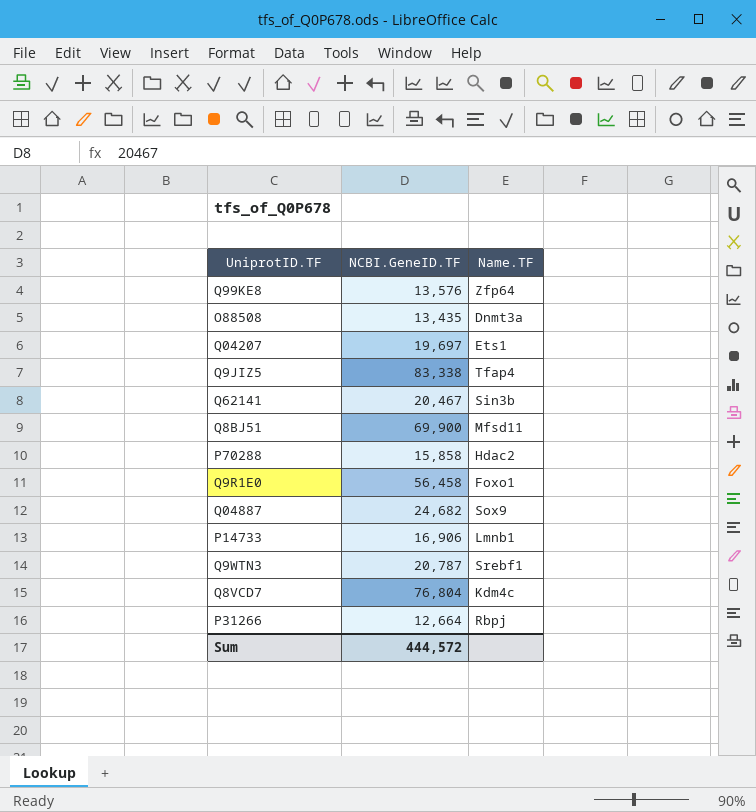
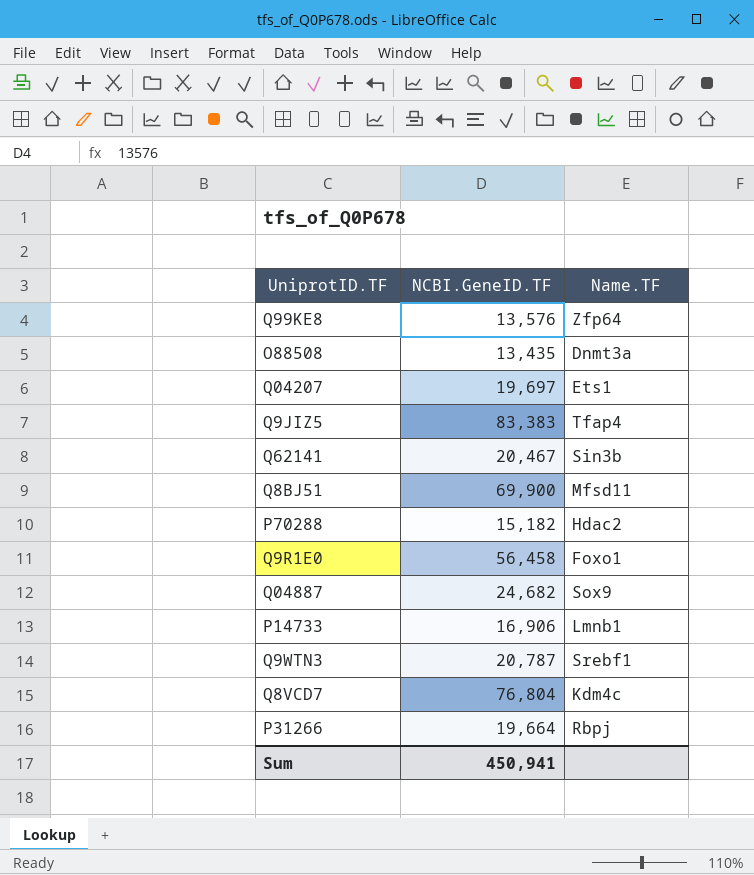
Q9JIZ5 | NCBI.GeneID.TF: 83,338 -> 83,383
P70288 | NCBI.GeneID.TF: 15,858 -> 15,182
P31266 | NCBI.GeneID.TF: 12,664 -> 19,664
Sum | NCBI.GeneID.TF: 444,572 -> 450,941

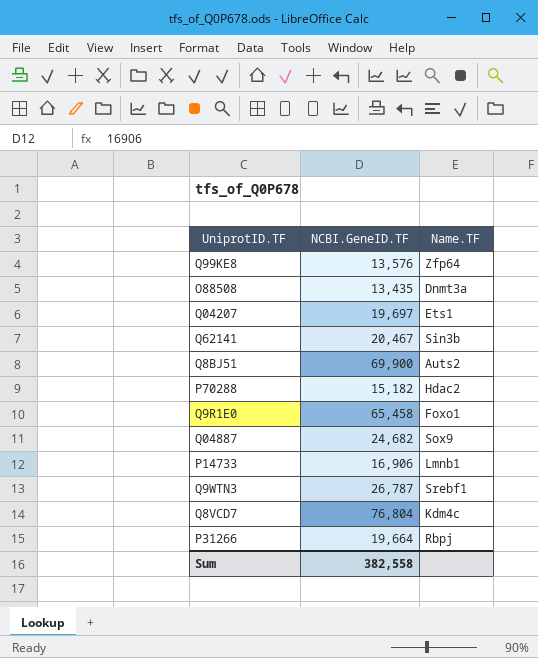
row Q9JIZ5: 83,383 | Tfap4 -> none
Q8BJ51 | Name.TF: Mfsd11 -> Auts2
Q9R1E0 | NCBI.GeneID.TF: 56,458 -> 65,458
Q9WTN3 | NCBI.GeneID.TF: 20,787 -> 26,787
Sum | NCBI.GeneID.TF: 450,941 -> 382,558

